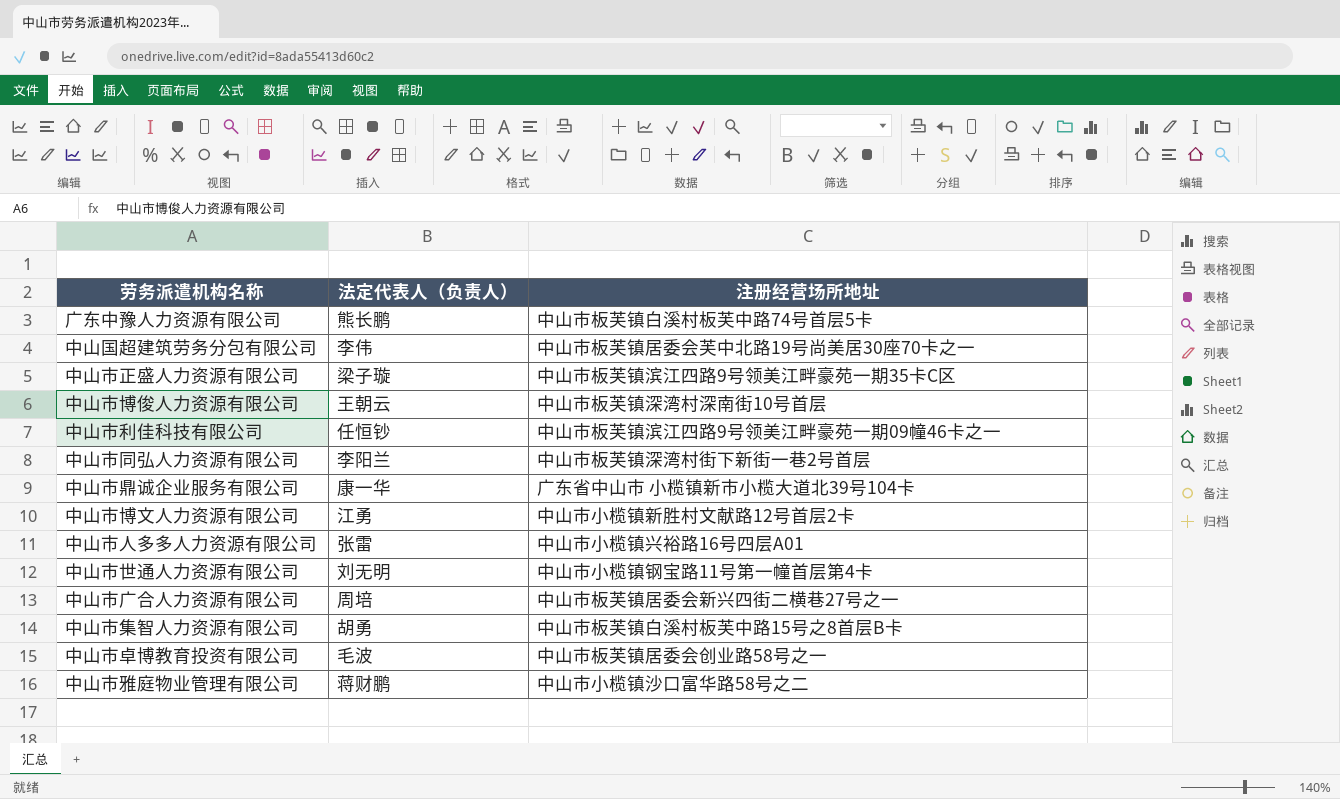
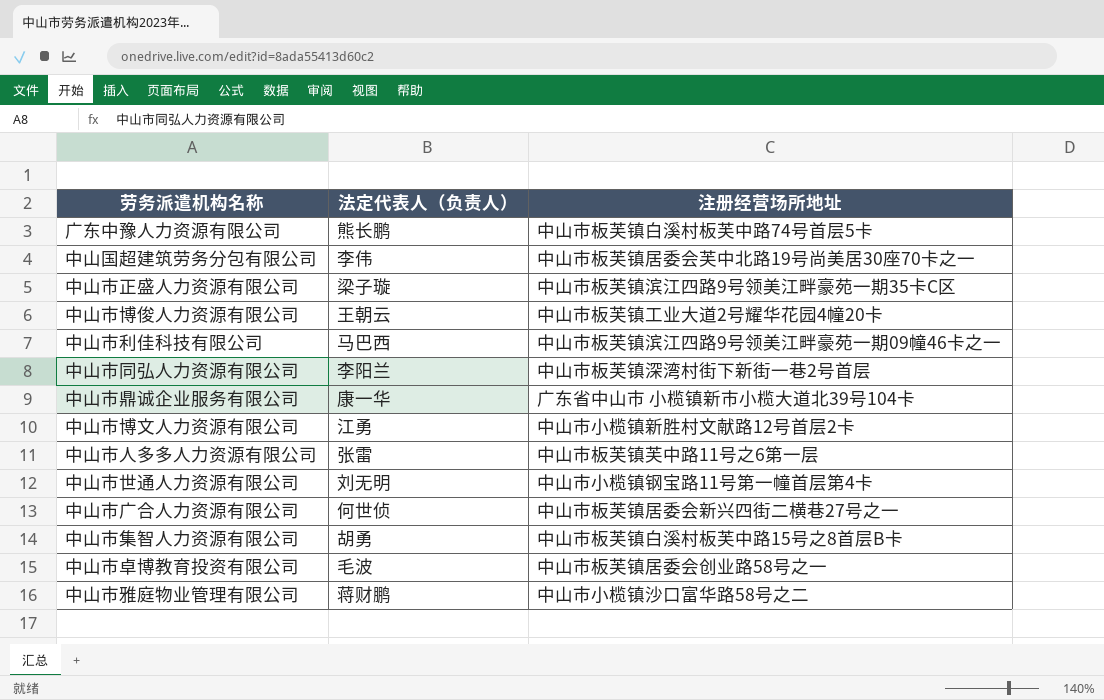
中山市博俊人力资源有限公司 | 注册经营场所地址: 中山市板芙镇深湾村深南街10号首层 -> 中山市板芙镇工业大道2号耀华花园4幢20卡
中山市利佳科技有限公司 | 法定代表人（负责人）: 任恒钞 -> 马巴西
中山市人多多人力资源有限公司 | 注册经营场所地址: 中山市小榄镇兴裕路16号四层A01 -> 中山市板芙镇芙中路11号之6第一层
中山市广合人力资源有限公司 | 法定代表人（负责人）: 周培 -> 何世侦

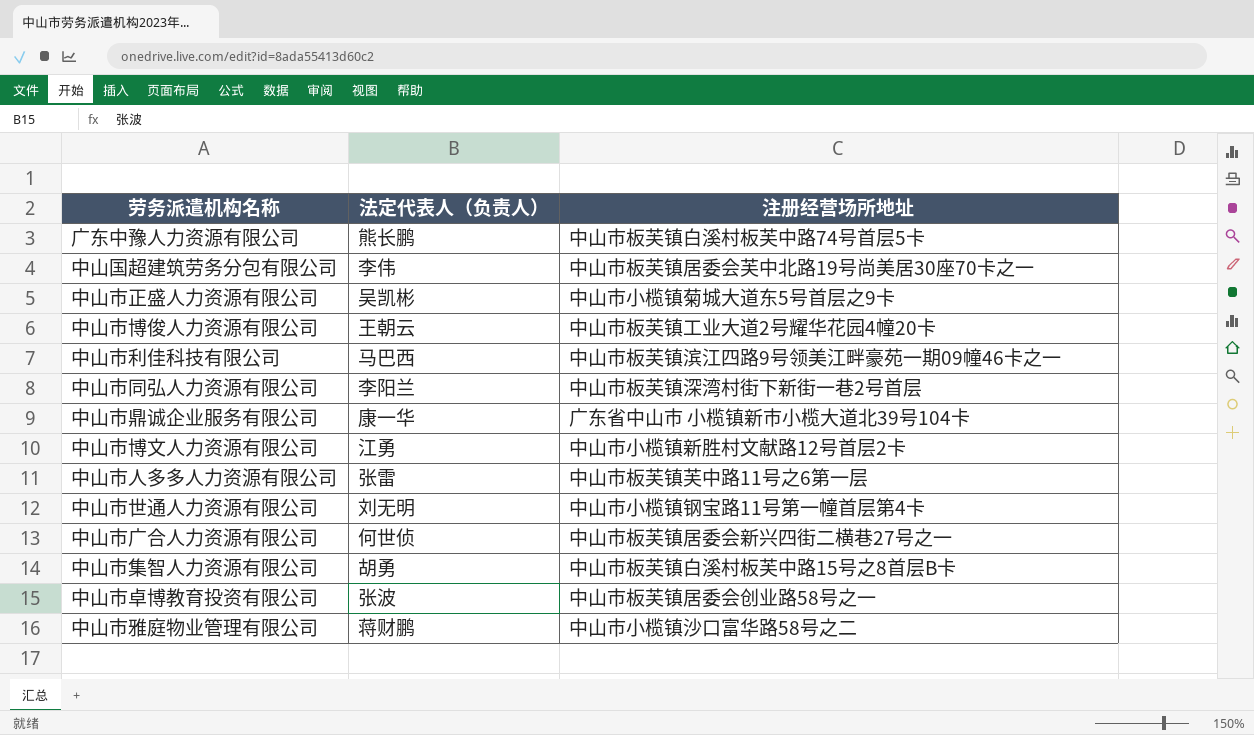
中山市正盛人力资源有限公司 | 法定代表人（负责人）: 梁子璇 -> 吴凯彬
中山市正盛人力资源有限公司 | 注册经营场所地址: 中山市板芙镇滨江四路9号领美江畔豪苑一期35卡C区 -> 中山市小榄镇菊城大道东5号首层之9卡
中山市卓博教育投资有限公司 | 法定代表人（负责人）: 毛波 -> 张波

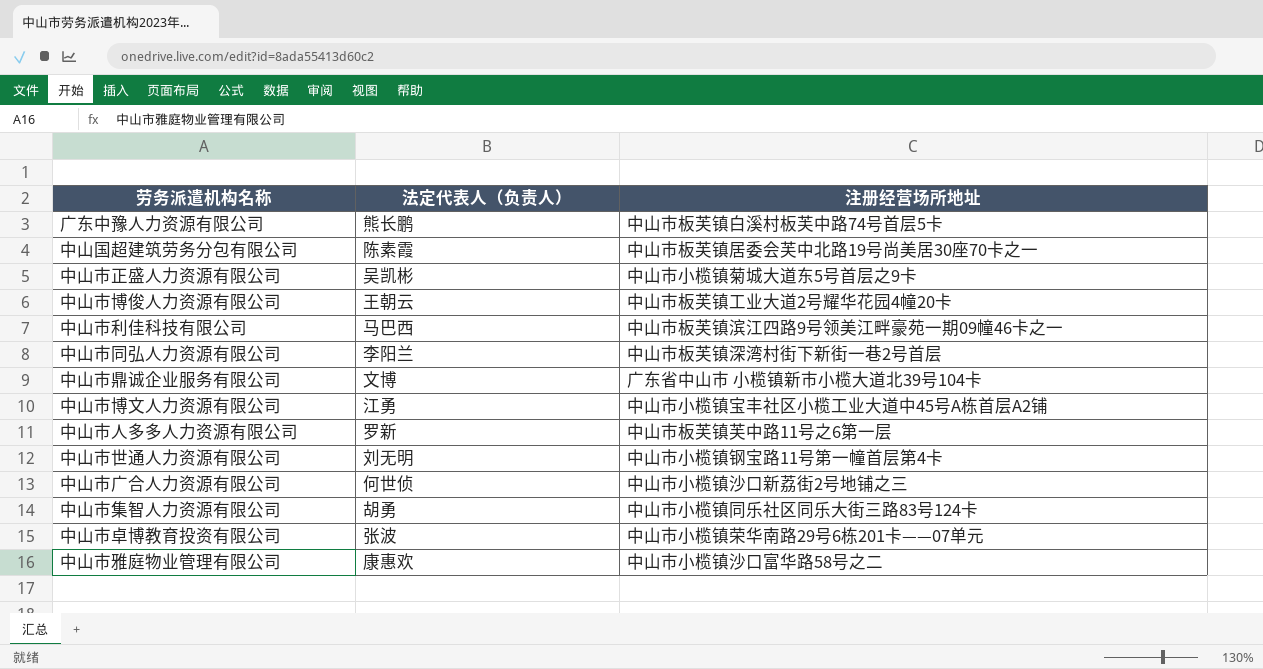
中山国超建筑劳务分包有限公司 | 法定代表人（负责人）: 李伟 -> 陈素霞
中山市鼎诚企业服务有限公司 | 法定代表人（负责人）: 康一华 -> 文博
中山市博文人力资源有限公司 | 注册经营场所地址: 中山市小榄镇新胜村文献路12号首层2卡 -> 中山市小榄镇宝丰社区小榄工业大道中45号A栋首层A2铺
中山市人多多人力资源有限公司 | 法定代表人（负责人）: 张雷 -> 罗新
中山市广合人力资源有限公司 | 注册经营场所地址: 中山市板芙镇居委会新兴四街二横巷27号之一 -> 中山市小榄镇沙口新荔街2号地铺之三
中山市集智人力资源有限公司 | 注册经营场所地址: 中山市板芙镇白溪村板芙中路15号之8首层B卡 -> 中山市小榄镇同乐社区同乐大街三路83号124卡
中山市卓博教育投资有限公司 | 注册经营场所地址: 中山市板芙镇居委会创业路58号之一 -> 中山市小榄镇荣华南路29号6栋201卡——07单元
中山市雅庭物业管理有限公司 | 法定代表人（负责人）: 蒋财鹏 -> 康惠欢

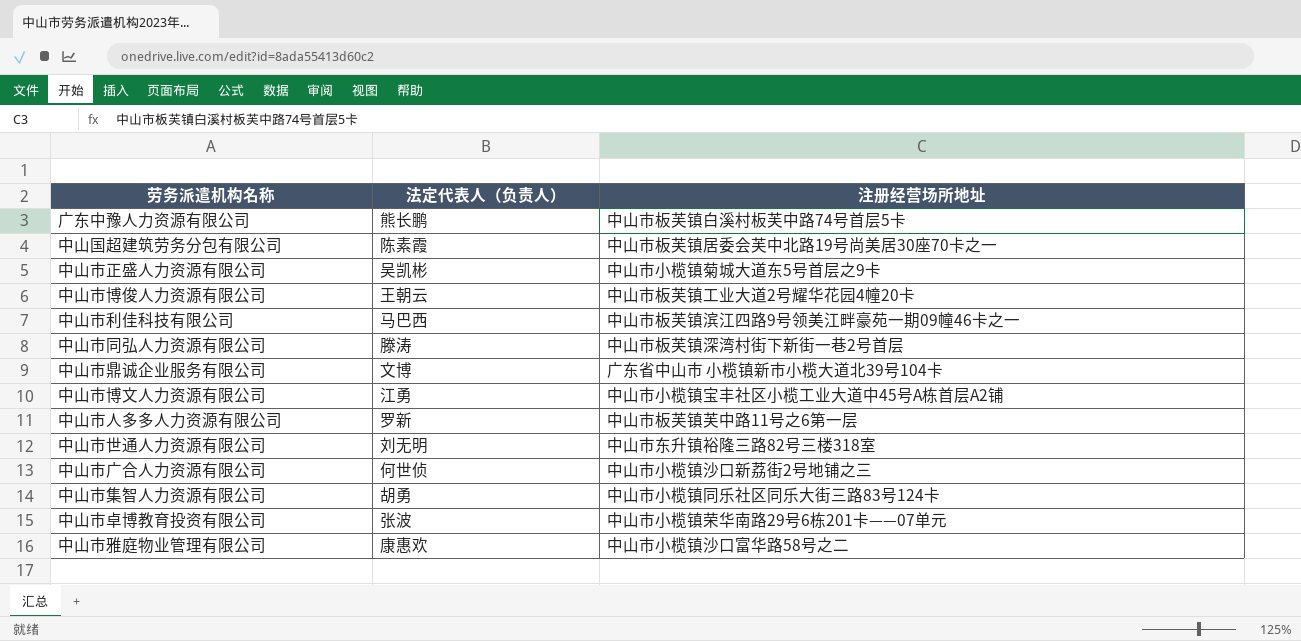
中山市同弘人力资源有限公司 | 法定代表人（负责人）: 李阳兰 -> 滕涛
中山市世通人力资源有限公司 | 注册经营场所地址: 中山市小榄镇钢宝路11号第一幢首层第4卡 -> 中山市东升镇裕隆三路82号三楼318室

